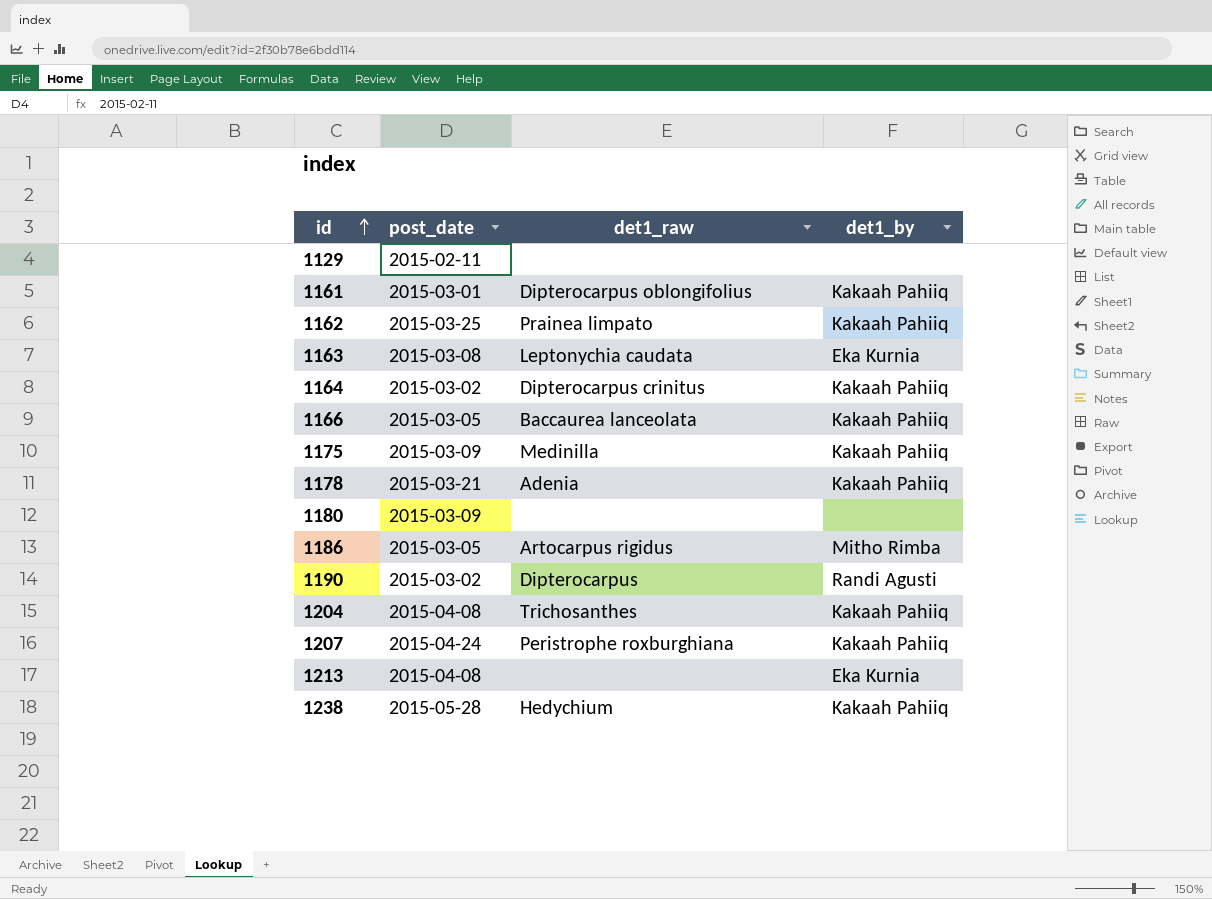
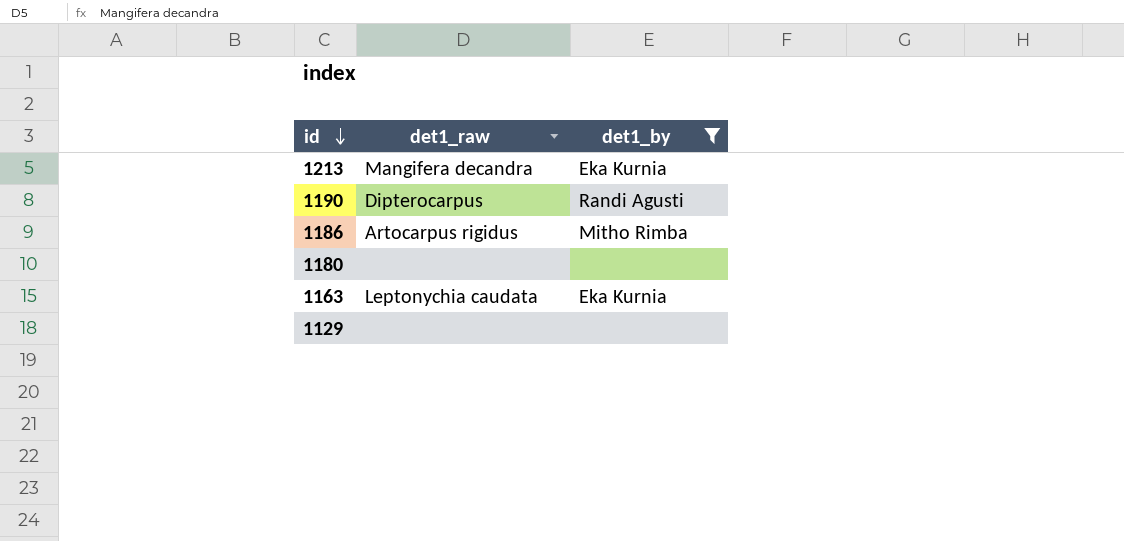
filter: none -> det1_by != Kakaah Pahiiq
row order: id ascending -> id descending
column post_date | position: 2 -> none
1213 | det1_raw: none -> Mangifera decandra

